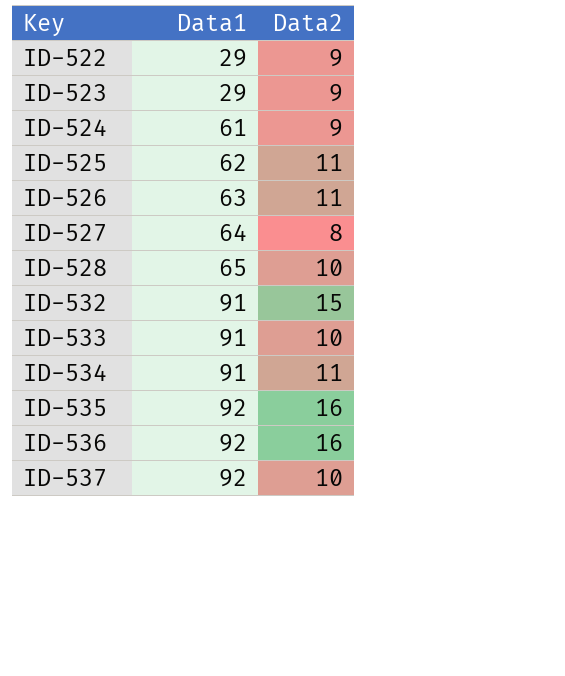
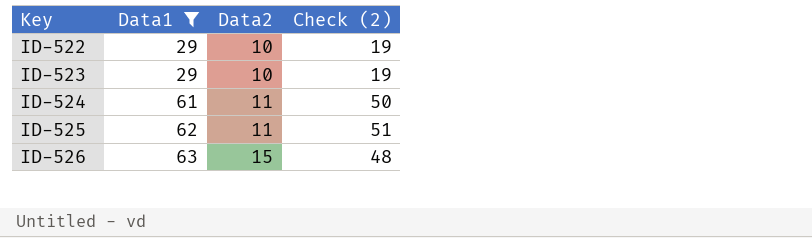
filter: none -> Data1 <= 63
column Check (2) | formula: none -> [Data1] - [Data2]
ID-522 | Data2: 9 -> 10
ID-523 | Data2: 9 -> 10
ID-524 | Data2: 9 -> 11
ID-526 | Data2: 11 -> 15

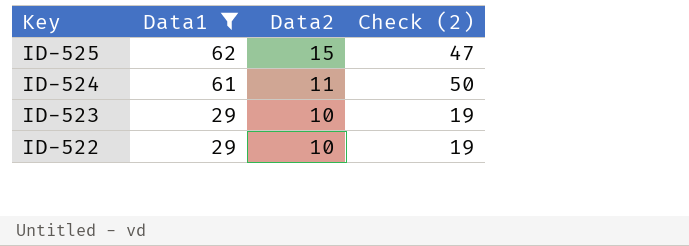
row order: Key ascending -> Key descending
row ID-526: 63 | 15 | 48 -> none
ID-525 | Data2: 11 -> 15
ID-525 | Check (2): 51 -> 47

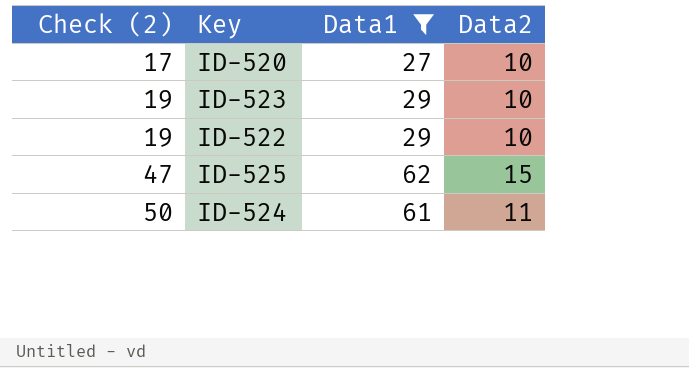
row order: Key descending -> Check (2) ascending
column Check (2) | position: 4 -> 1
row ID-520: none -> 17 | 27 | 10

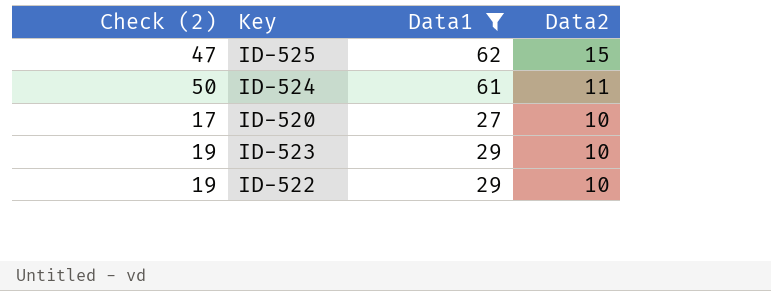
row order: Check (2) ascending -> Data2 descending

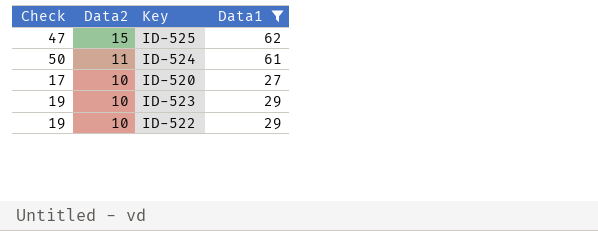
column name: Check (2) -> Check
column Data2 | position: 4 -> 2

